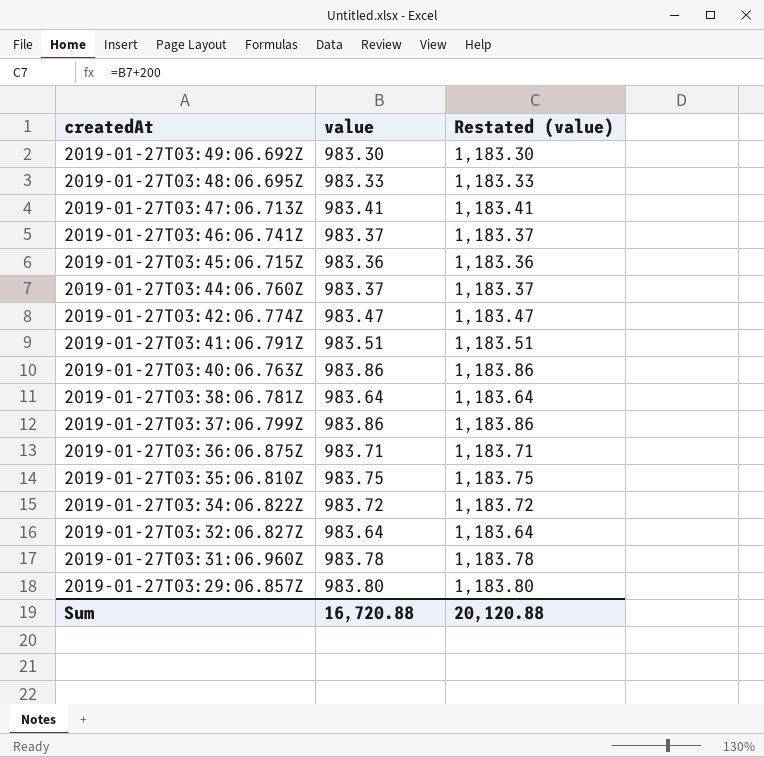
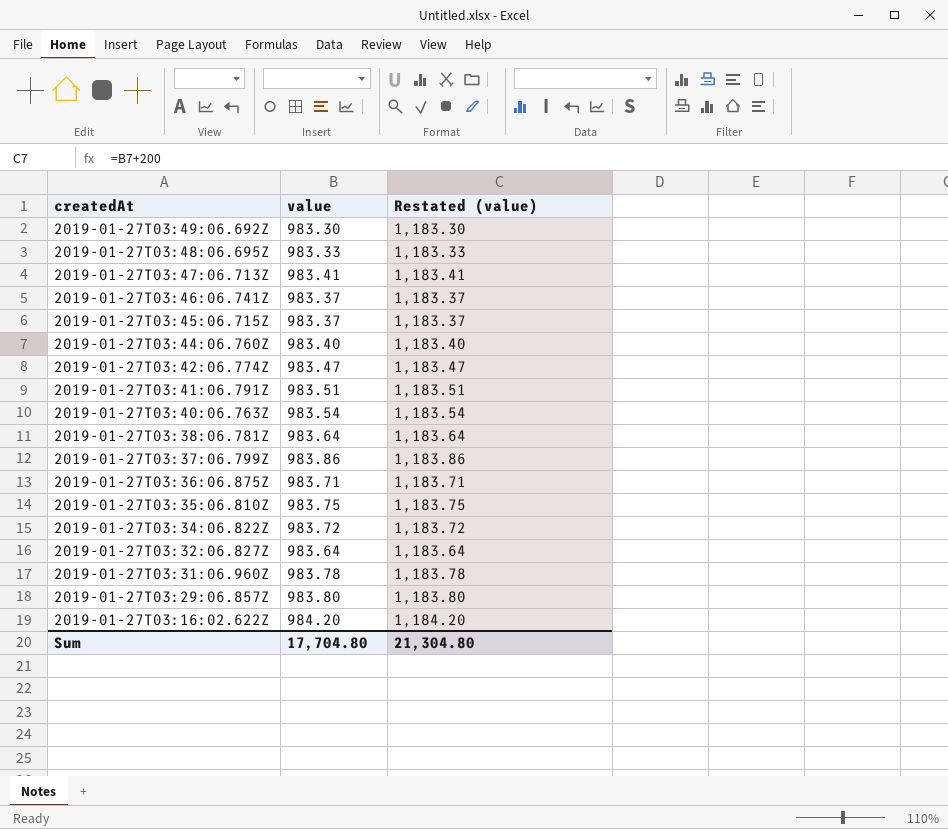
2019-01-27T03:45:06.715Z | value: 983.36 -> 983.37
2019-01-27T03:45:06.715Z | Restated (value): 1,183.36 -> 1,183.37
2019-01-27T03:44:06.760Z | value: 983.37 -> 983.40
2019-01-27T03:44:06.760Z | Restated (value): 1,183.37 -> 1,183.40
2019-01-27T03:40:06.763Z | value: 983.86 -> 983.54
2019-01-27T03:40:06.763Z | Restated (value): 1,183.86 -> 1,183.54
row 2019-01-27T03:16:02.622Z: none -> 984.20 | 1,184.20
Sum | value: 16,720.88 -> 17,704.80
Sum | Restated (value): 20,120.88 -> 21,304.80

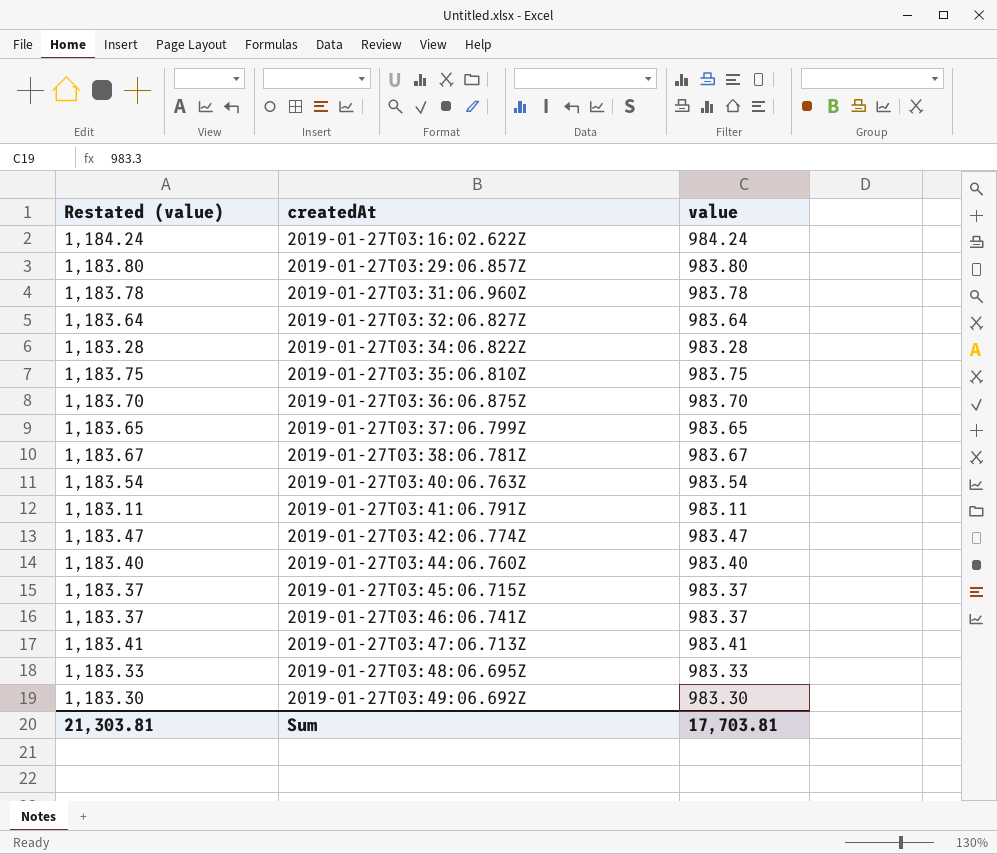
row order: createdAt descending -> createdAt ascending
column Restated (value) | position: 3 -> 1
2019-01-27T03:16:02.622Z | Restated (value): 1,184.20 -> 1,184.24
2019-01-27T03:16:02.622Z | value: 984.20 -> 984.24
2019-01-27T03:34:06.822Z | Restated (value): 1,183.72 -> 1,183.28
2019-01-27T03:34:06.822Z | value: 983.72 -> 983.28
2019-01-27T03:36:06.875Z | Restated (value): 1,183.71 -> 1,183.70
2019-01-27T03:36:06.875Z | value: 983.71 -> 983.70
2019-01-27T03:37:06.799Z | Restated (value): 1,183.86 -> 1,183.65
2019-01-27T03:37:06.799Z | value: 983.86 -> 983.65
2019-01-27T03:38:06.781Z | Restated (value): 1,183.64 -> 1,183.67
2019-01-27T03:38:06.781Z | value: 983.64 -> 983.67
2019-01-27T03:41:06.791Z | Restated (value): 1,183.51 -> 1,183.11
2019-01-27T03:41:06.791Z | value: 983.51 -> 983.11
Sum | Restated (value): 21,304.80 -> 21,303.81
Sum | value: 17,704.80 -> 17,703.81

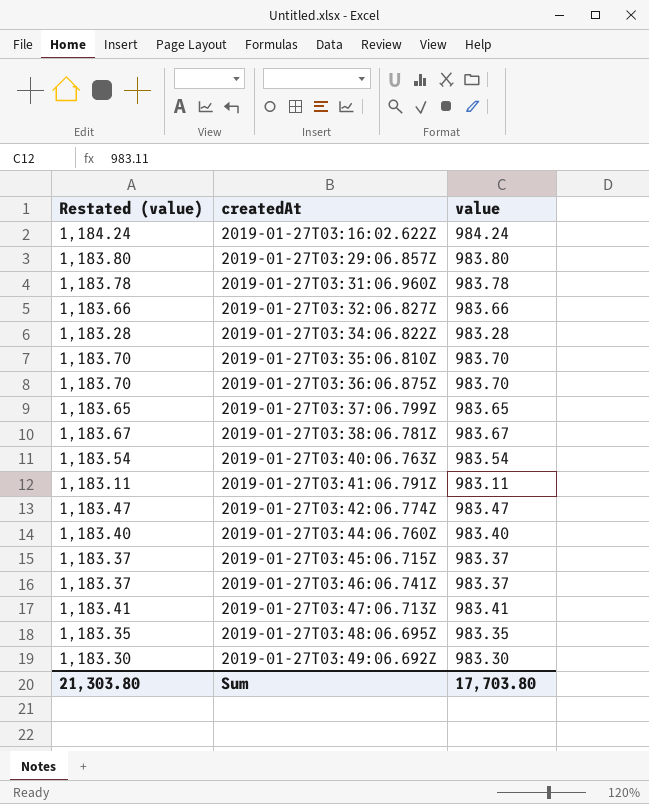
2019-01-27T03:32:06.827Z | Restated (value): 1,183.64 -> 1,183.66
2019-01-27T03:32:06.827Z | value: 983.64 -> 983.66
2019-01-27T03:35:06.810Z | Restated (value): 1,183.75 -> 1,183.70
2019-01-27T03:35:06.810Z | value: 983.75 -> 983.70
2019-01-27T03:48:06.695Z | Restated (value): 1,183.33 -> 1,183.35
2019-01-27T03:48:06.695Z | value: 983.33 -> 983.35
Sum | Restated (value): 21,303.81 -> 21,303.80
Sum | value: 17,703.81 -> 17,703.80

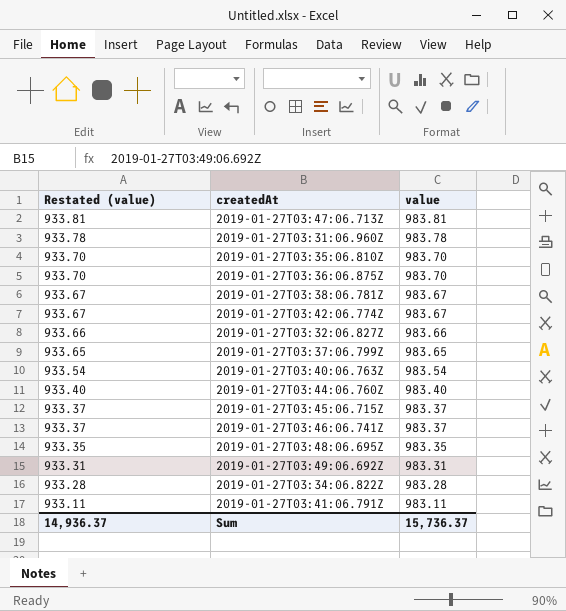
row order: createdAt ascending -> Restated (value) descending
column Restated (value) | formula: [value] + 200 -> [value] - 50
row 2019-01-27T03:16:02.622Z: 1,184.24 | 984.24 -> none
row 2019-01-27T03:29:06.857Z: 1,183.80 | 983.80 -> none
2019-01-27T03:47:06.713Z | value: 983.41 -> 983.81
2019-01-27T03:42:06.774Z | value: 983.47 -> 983.67
2019-01-27T03:49:06.692Z | value: 983.30 -> 983.31
Sum | Restated (value): 21,303.80 -> 14,936.37
Sum | value: 17,703.80 -> 15,736.37

